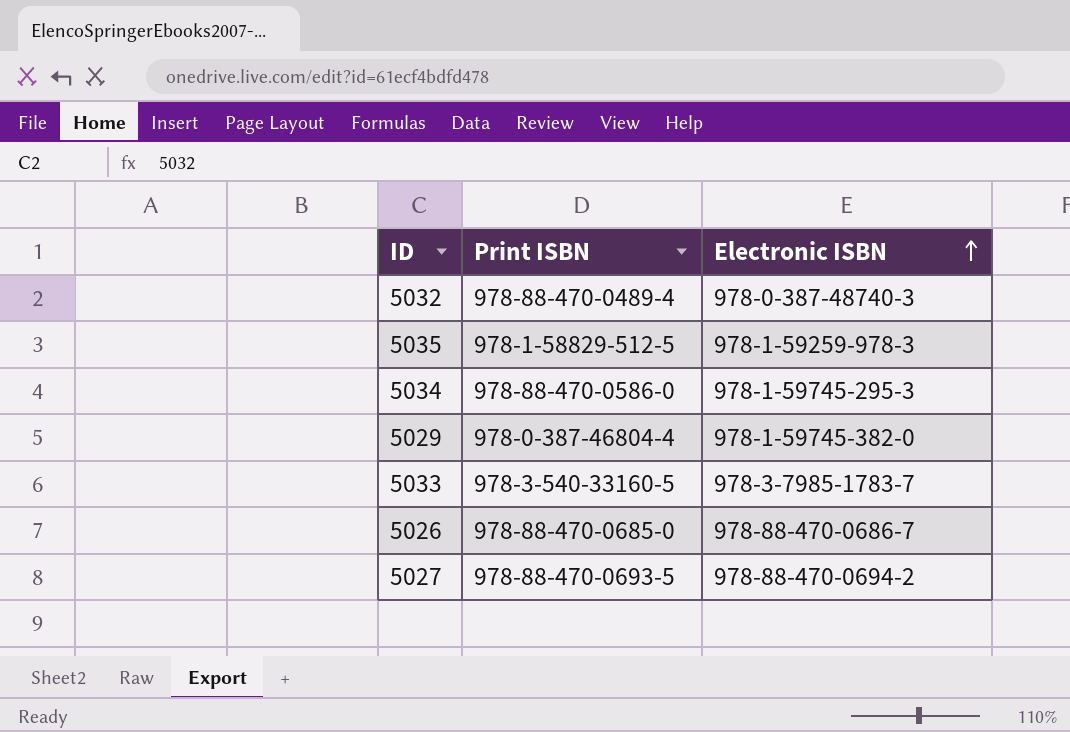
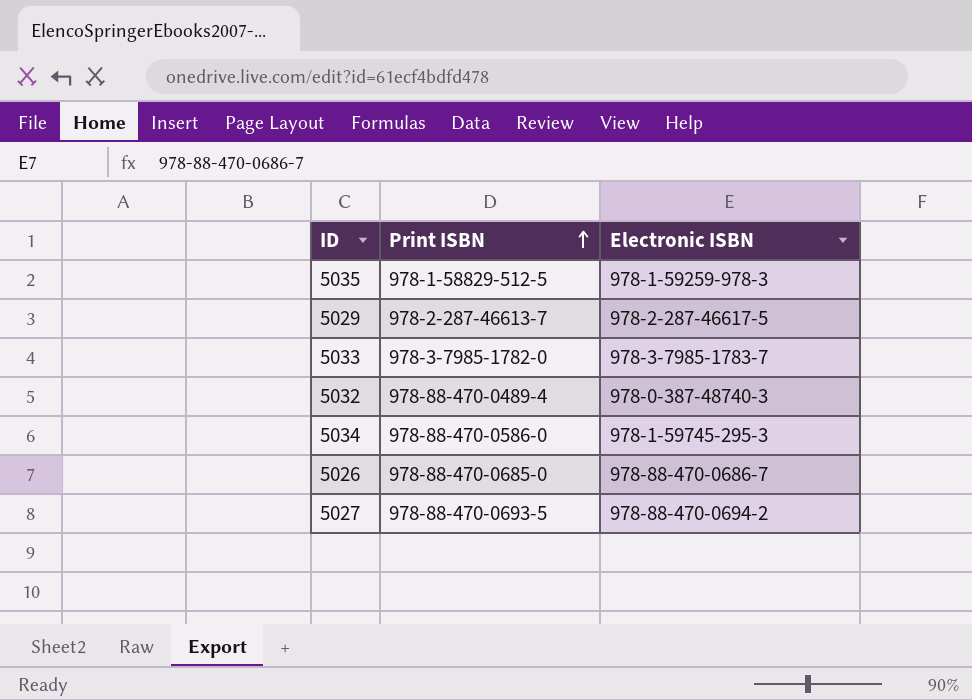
row order: Electronic ISBN ascending -> Print ISBN ascending
5029 | Print ISBN: 978-0-387-46804-4 -> 978-2-287-46613-7
5029 | Electronic ISBN: 978-1-59745-382-0 -> 978-2-287-46617-5
5033 | Print ISBN: 978-3-540-33160-5 -> 978-3-7985-1782-0

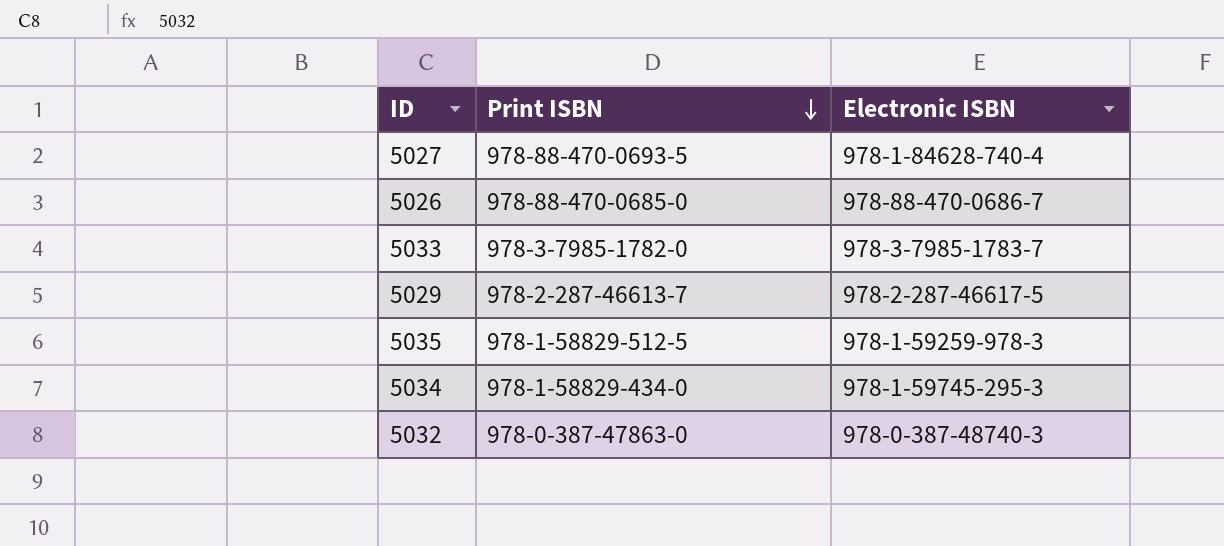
row order: Print ISBN ascending -> Print ISBN descending
5027 | Electronic ISBN: 978-88-470-0694-2 -> 978-1-84628-740-4
5034 | Print ISBN: 978-88-470-0586-0 -> 978-1-58829-434-0
5032 | Print ISBN: 978-88-470-0489-4 -> 978-0-387-47863-0

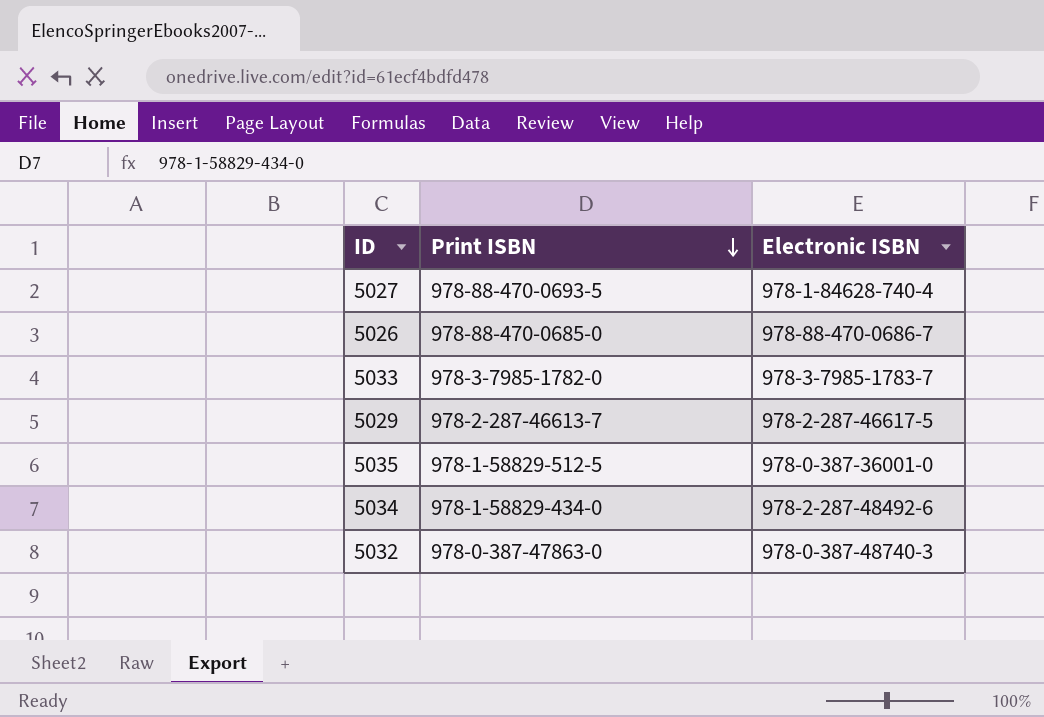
5035 | Electronic ISBN: 978-1-59259-978-3 -> 978-0-387-36001-0
5034 | Electronic ISBN: 978-1-59745-295-3 -> 978-2-287-48492-6

